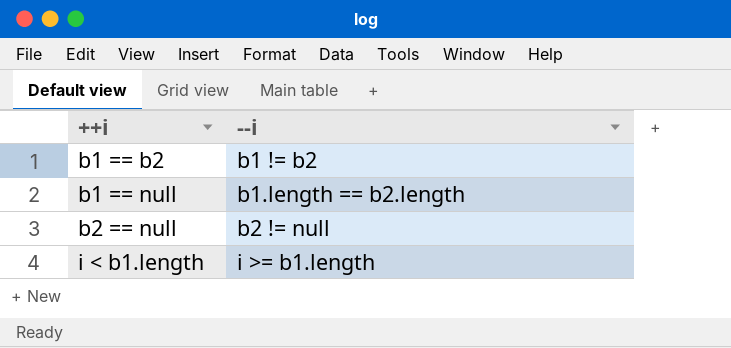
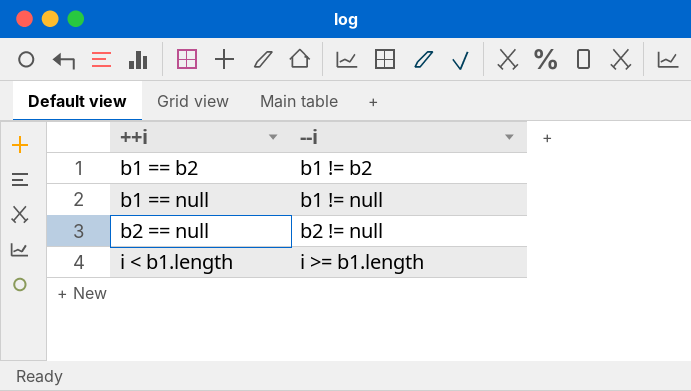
b1 == null | --i: b1.length == b2.length -> b1 != null

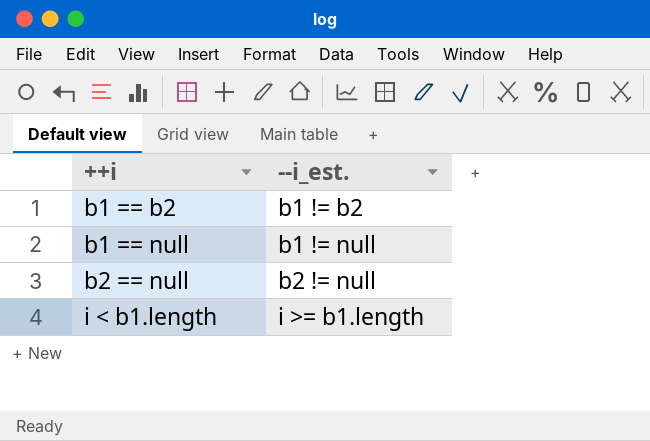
column name: --i -> --i_est.

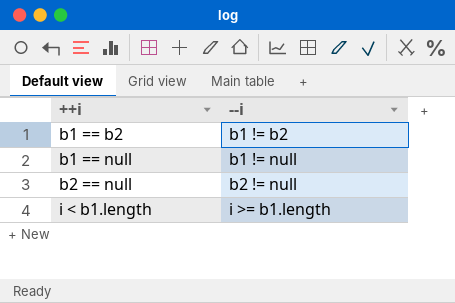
column name: --i_est. -> --i

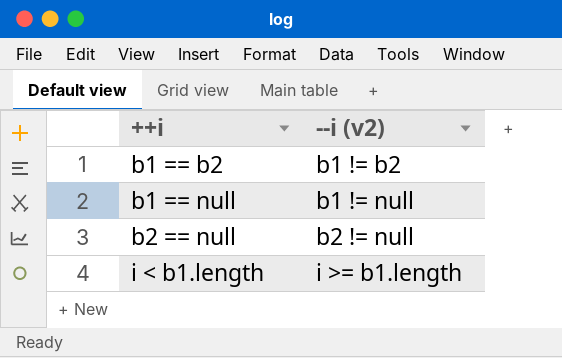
column name: --i -> --i (v2)

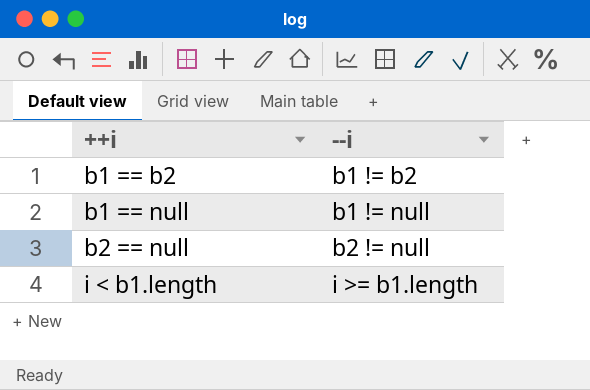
column name: --i (v2) -> --i

